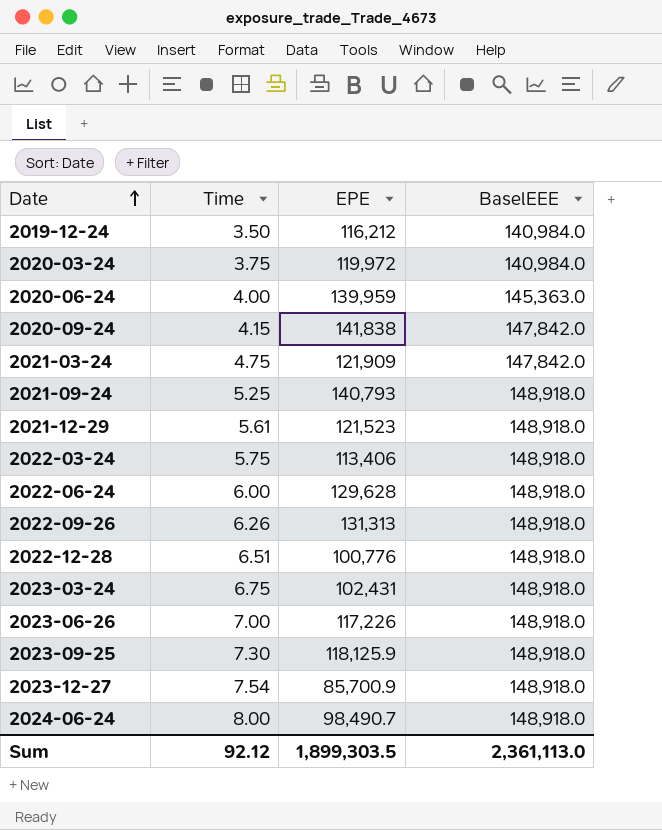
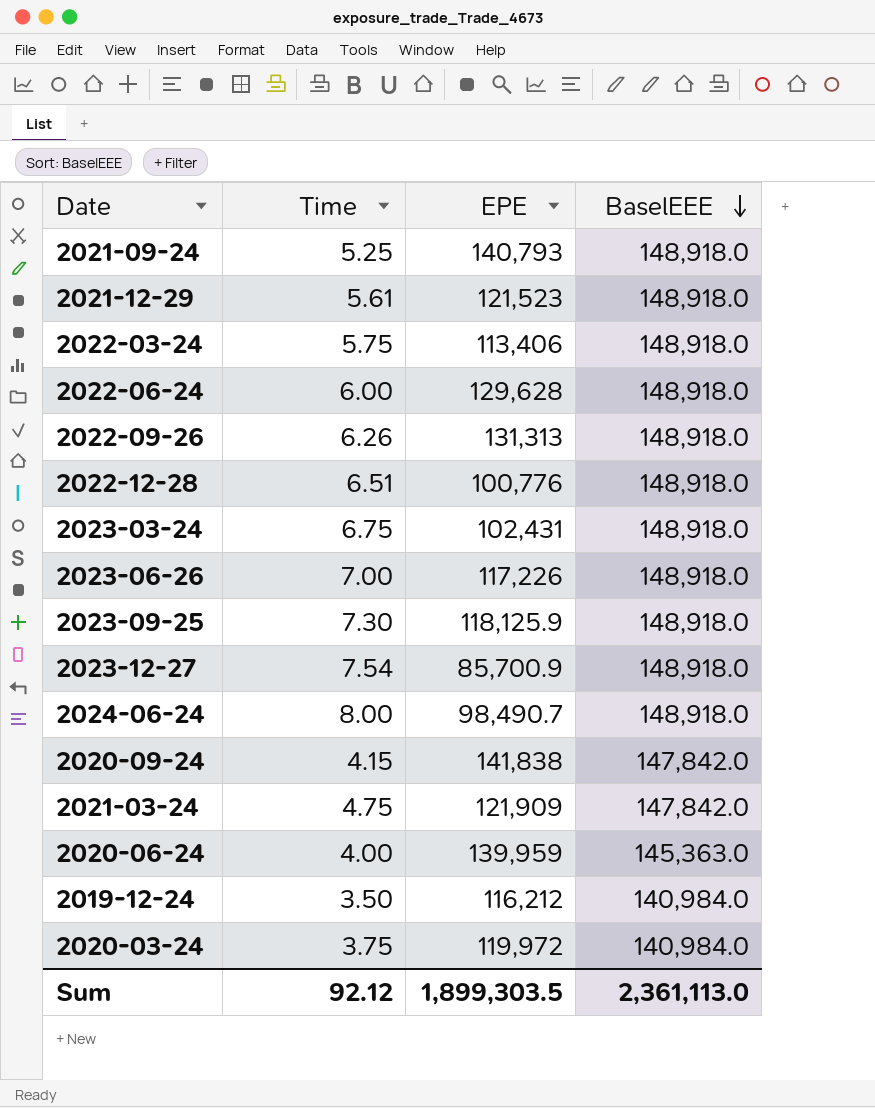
row order: Date ascending -> BaselEEE descending

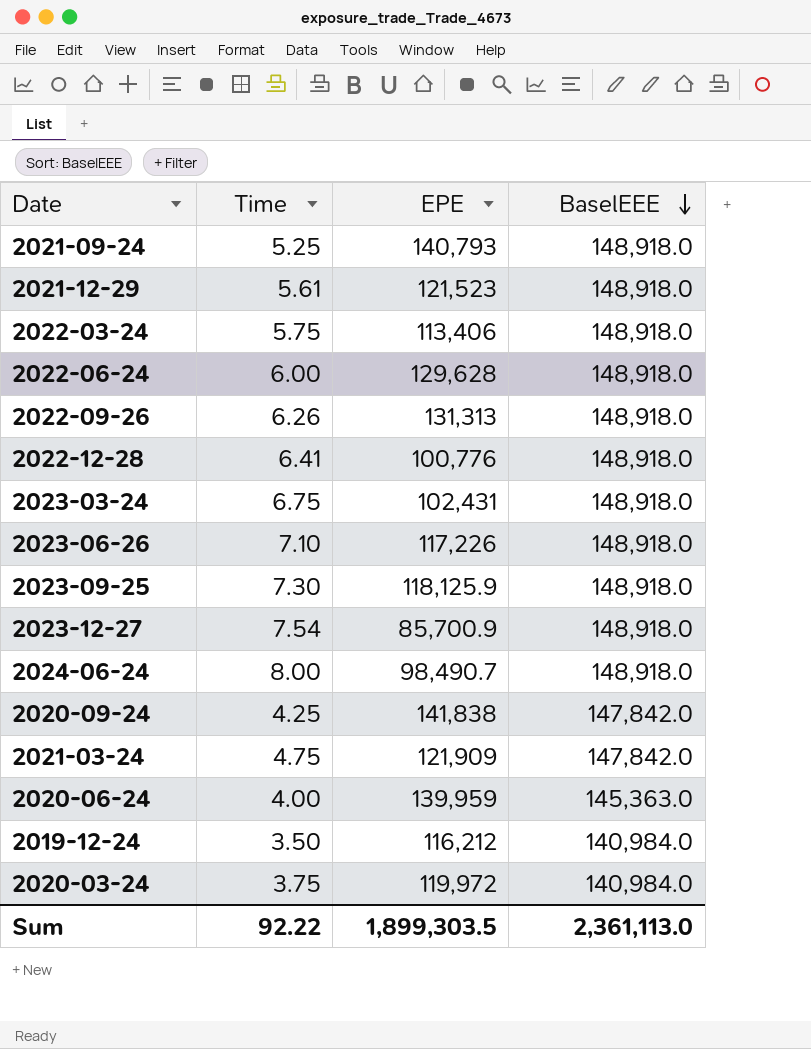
2022-12-28 | Time: 6.51 -> 6.41
2023-06-26 | Time: 7.00 -> 7.10
2020-09-24 | Time: 4.15 -> 4.25
Sum | Time: 92.12 -> 92.22

